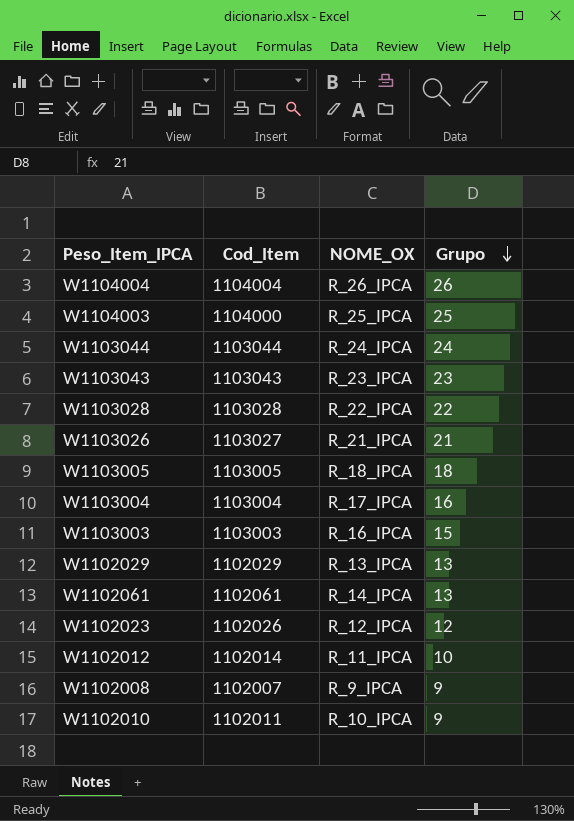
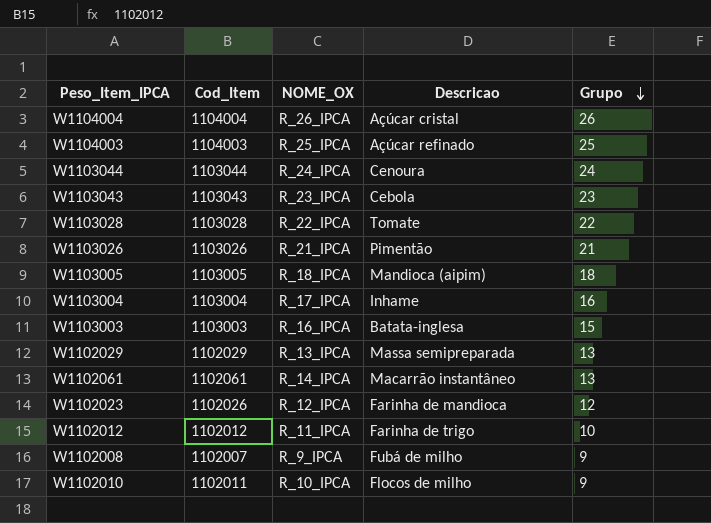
column Descricao | position: none -> 4
W1104003 | Cod_Item: 1104000 -> 1104003
W1103026 | Cod_Item: 1103027 -> 1103026
W1102012 | Cod_Item: 1102014 -> 1102012

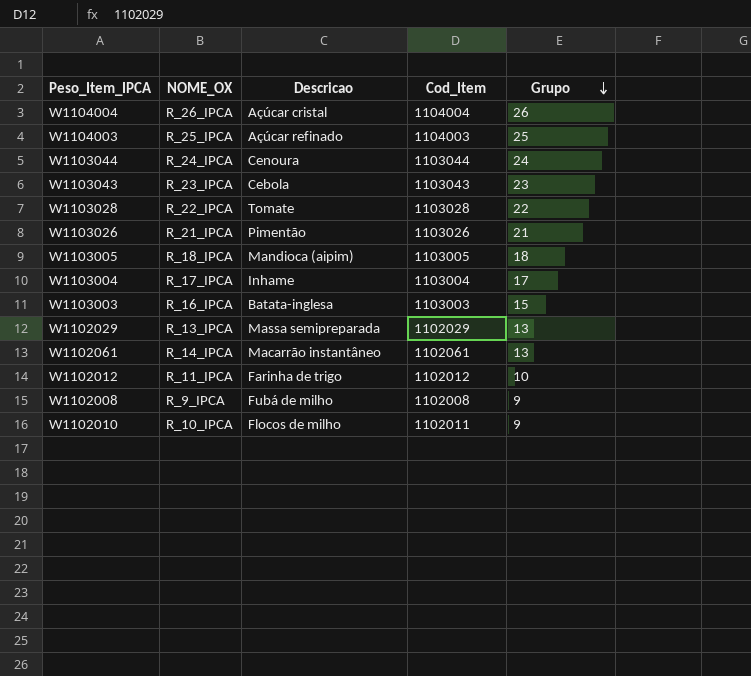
column Cod_Item | position: 2 -> 4
row W1102023: 1102026 | R_12_IPCA | Farinha de mandioca | 12 -> none
W1103004 | Grupo: 16 -> 17
W1102008 | Cod_Item: 1102007 -> 1102008

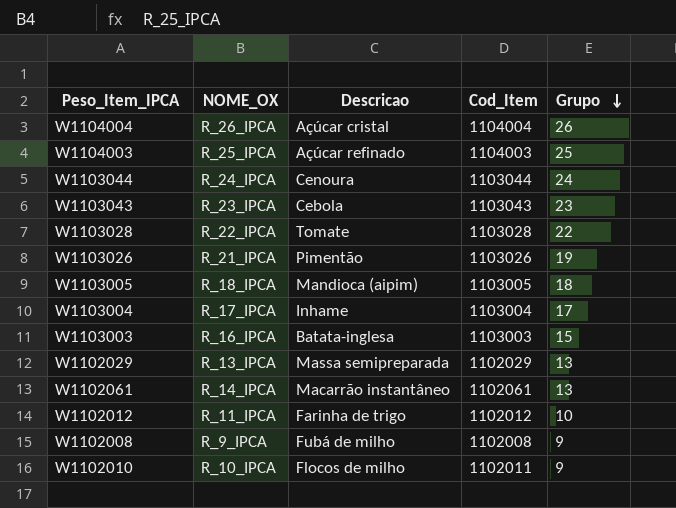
W1103026 | Grupo: 21 -> 19

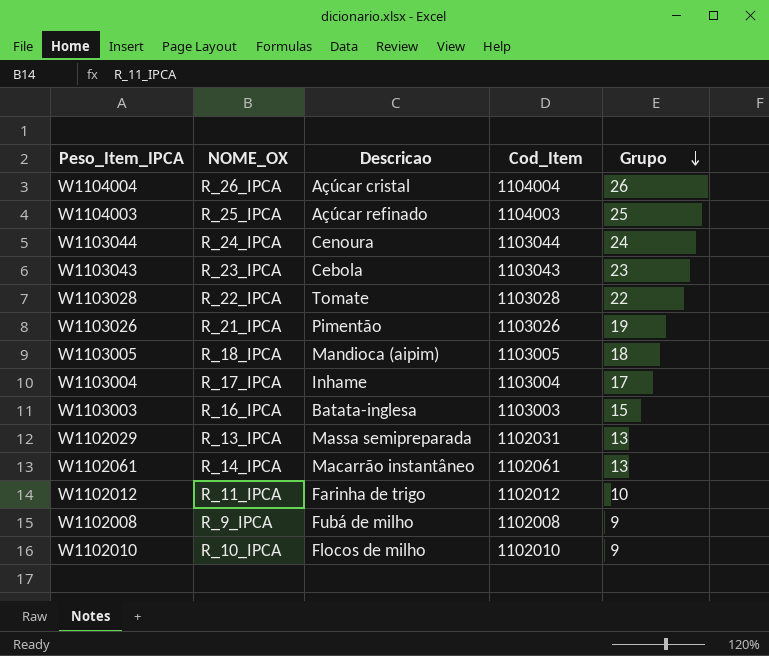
W1102029 | Cod_Item: 1102029 -> 1102031
W1102010 | Cod_Item: 1102011 -> 1102010

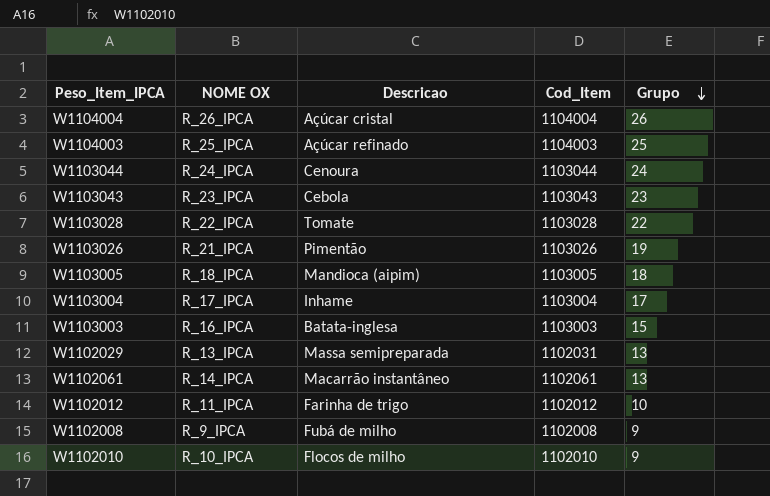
column name: NOME_OX -> NOME OX

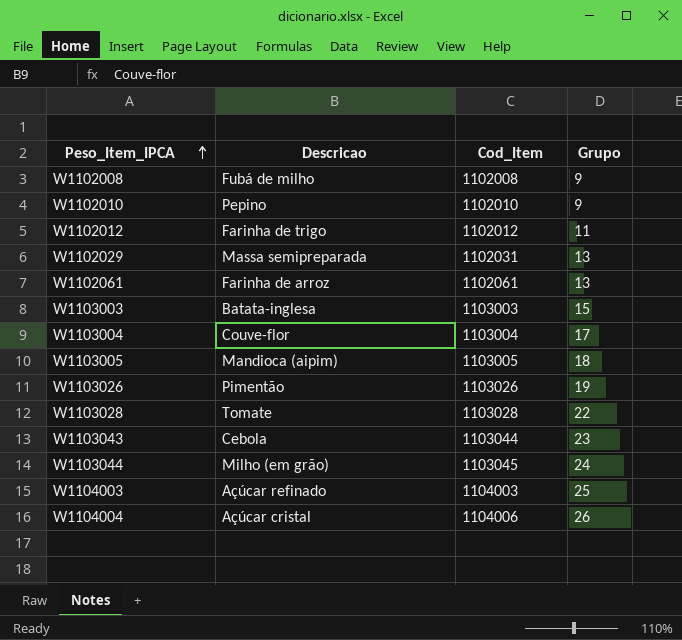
row order: Grupo descending -> Peso_Item_IPCA ascending
column NOME OX | position: 2 -> none
W1102010 | Descricao: Flocos de milho -> Pepino
W1102012 | Grupo: 10 -> 11
W1102061 | Descricao: Macarrão instantâneo -> Farinha de arroz
W1103004 | Descricao: Inhame -> Couve-flor
W1103043 | Cod_Item: 1103043 -> 1103044
W1103044 | Descricao: Cenoura -> Milho (em grão)
W1103044 | Cod_Item: 1103044 -> 1103045
W1104004 | Cod_Item: 1104004 -> 1104006

